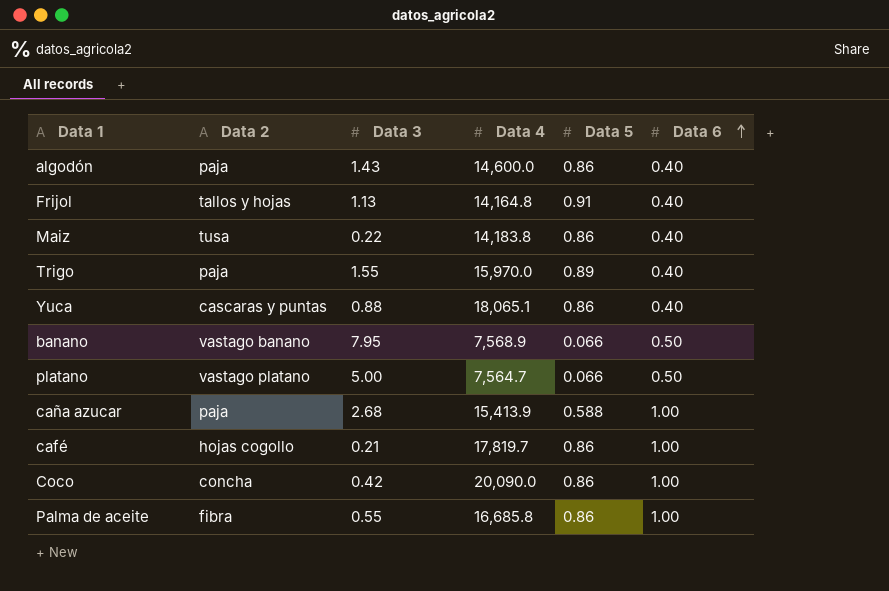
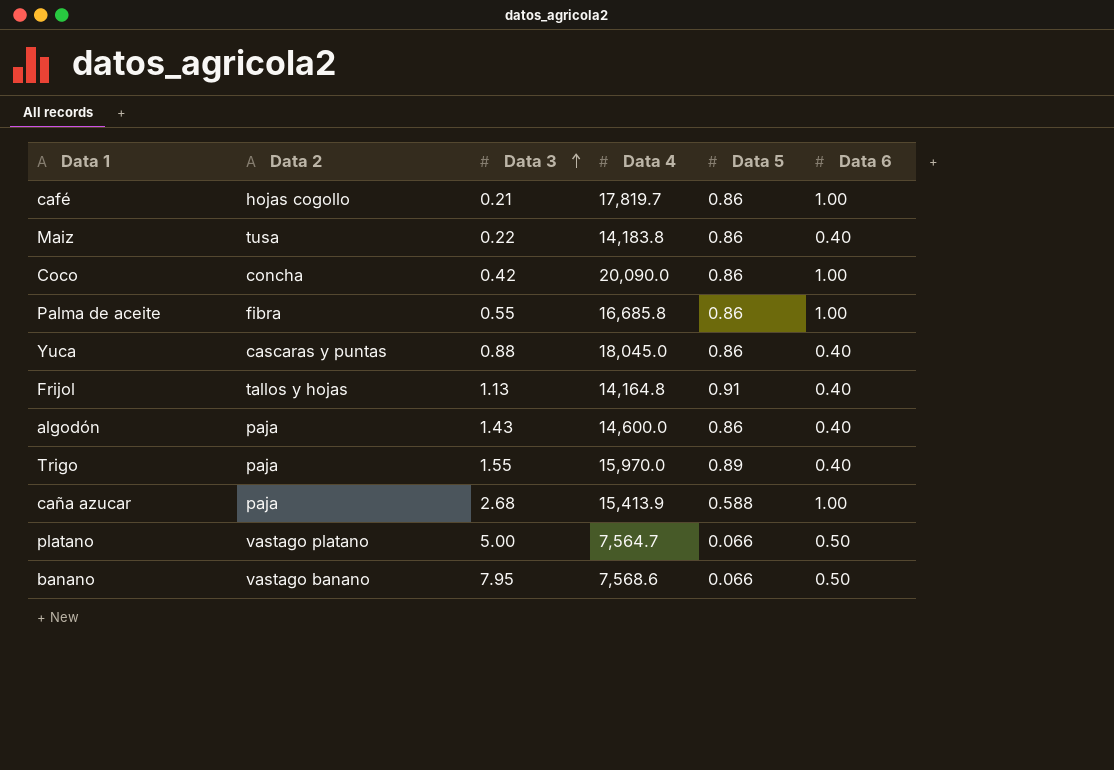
row order: Data 6 ascending -> Data 3 ascending
Yuca | Data 4: 18,065.1 -> 18,045.0
banano | Data 4: 7,568.9 -> 7,568.6

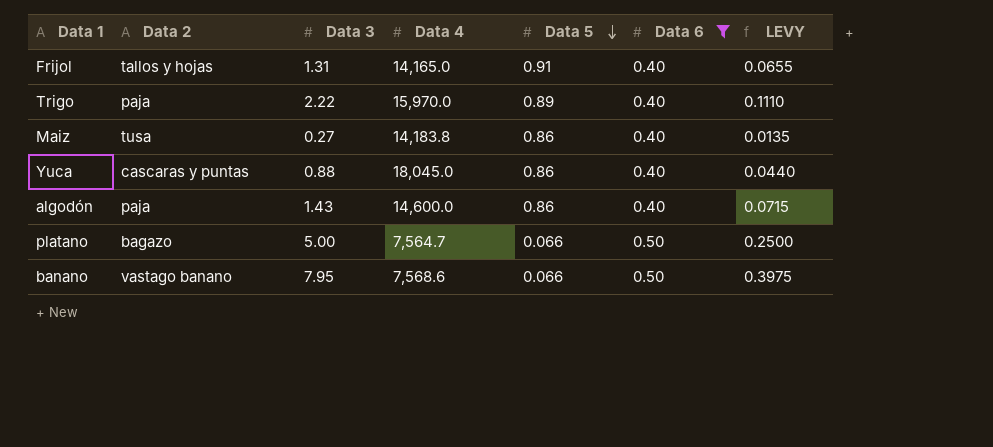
filter: none -> Data 6 != 1.00
row order: Data 3 ascending -> Data 5 descending
column LEVY | formula: none -> [Data 3] * 0.05
Frijol | Data 3: 1.13 -> 1.31
Frijol | Data 4: 14,164.8 -> 14,165.0
Trigo | Data 3: 1.55 -> 2.22
Maiz | Data 3: 0.22 -> 0.27
platano | Data 2: vastago platano -> bagazo

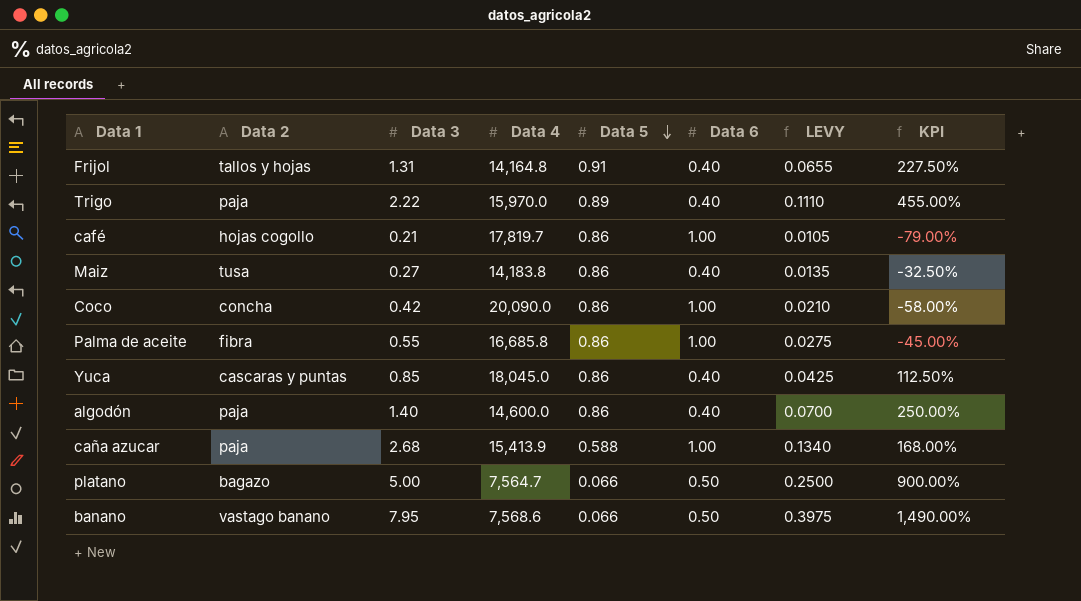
filter: Data 6 != 1.00 -> none
column KPI | formula: none -> ([Data 3] - [Data 6]) / [Data 6]
Frijol | Data 4: 14,165.0 -> 14,164.8
Yuca | Data 3: 0.88 -> 0.85
Yuca | LEVY: 0.0440 -> 0.0425
algodón | Data 3: 1.43 -> 1.40
algodón | LEVY: 0.0715 -> 0.0700

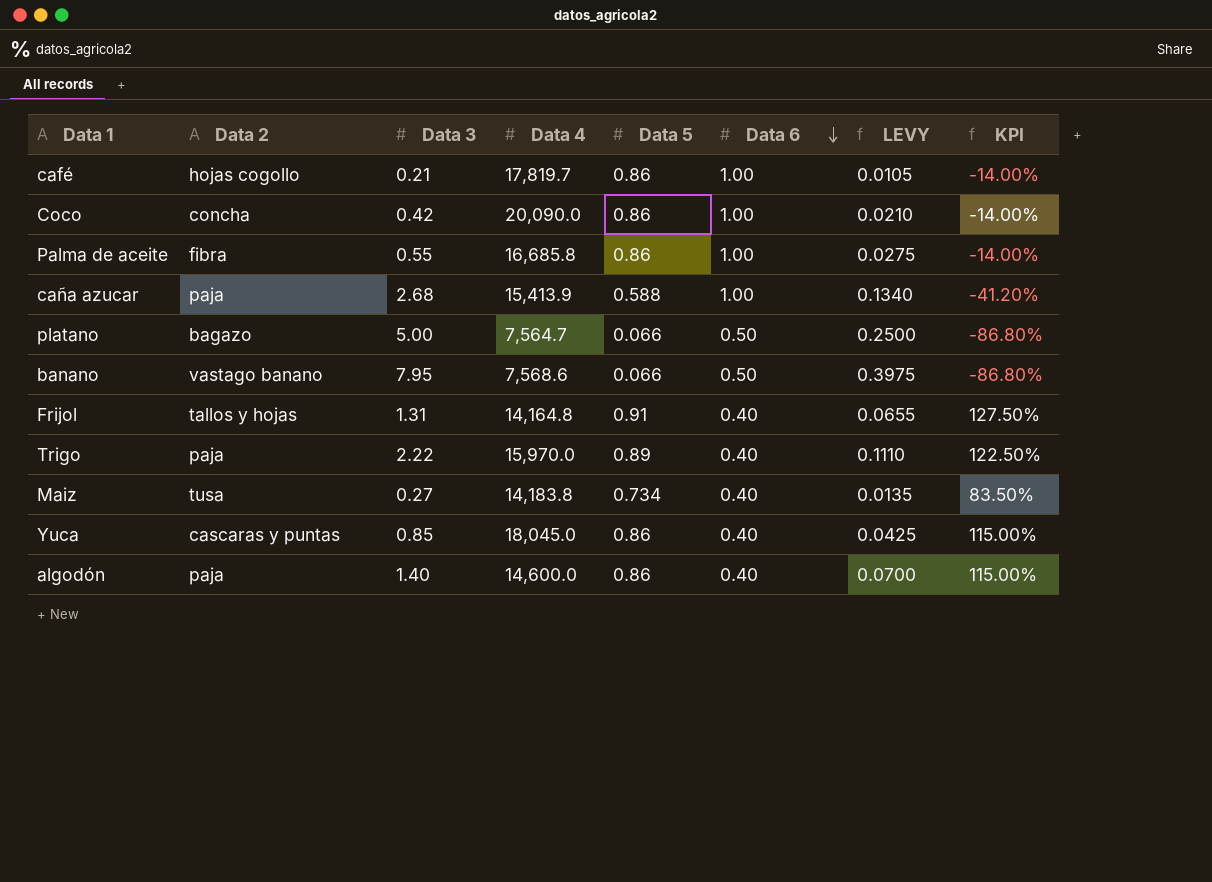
row order: Data 5 descending -> Data 6 descending
column KPI | formula: ([Data 3] - [Data 6]) / [Data 6] -> ([Data 5] - [Data 6]) / [Data 6]
Maiz | Data 5: 0.86 -> 0.734

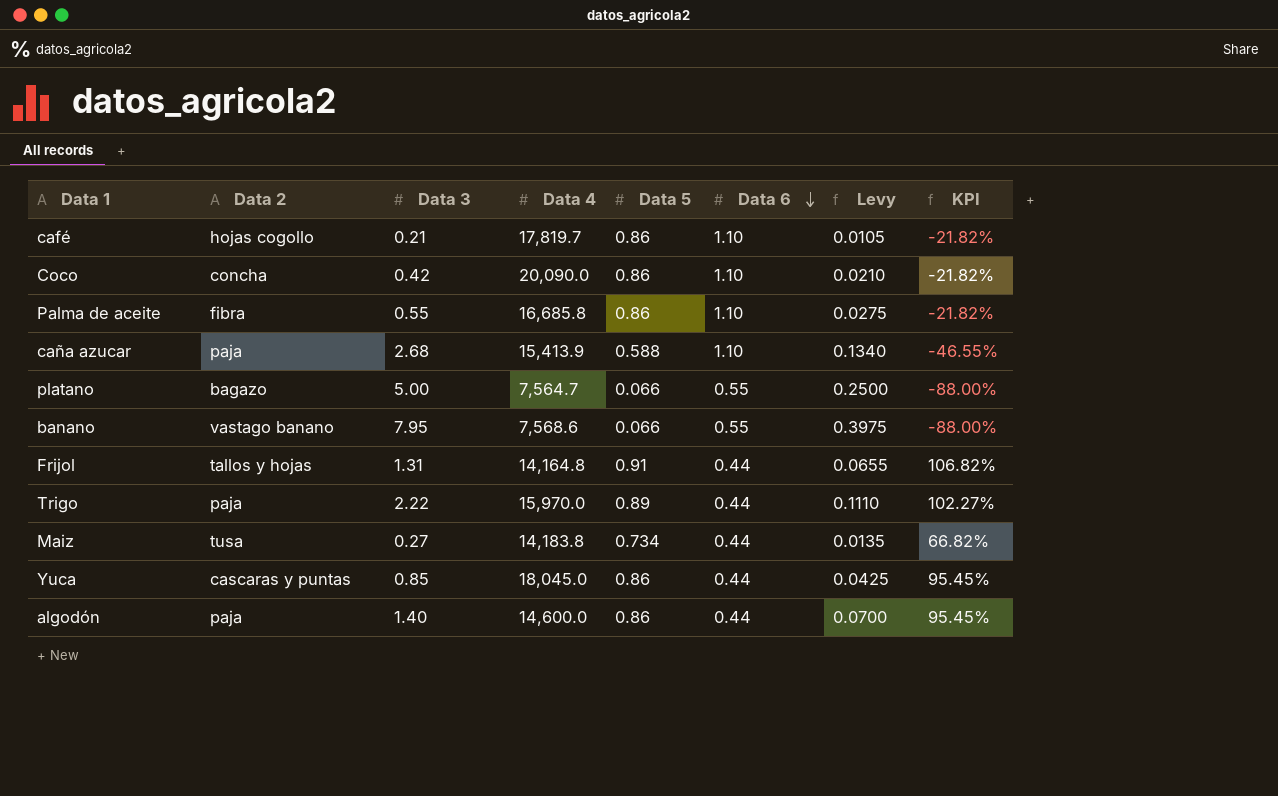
column name: LEVY -> Levy
café | Data 6: 1.00 -> 1.10
café | KPI: -14.00% -> -21.82%
Coco | Data 6: 1.00 -> 1.10
Coco | KPI: -14.00% -> -21.82%
Palma de aceite | Data 6: 1.00 -> 1.10
Palma de aceite | KPI: -14.00% -> -21.82%
caña azucar | Data 6: 1.00 -> 1.10
caña azucar | KPI: -41.20% -> -46.55%
platano | Data 6: 0.50 -> 0.55
platano | KPI: -86.80% -> -88.00%
banano | Data 6: 0.50 -> 0.55
banano | KPI: -86.80% -> -88.00%
Frijol | Data 6: 0.40 -> 0.44
Frijol | KPI: 127.50% -> 106.82%
Trigo | Data 6: 0.40 -> 0.44
Trigo | KPI: 122.50% -> 102.27%
Maiz | Data 6: 0.40 -> 0.44
Maiz | KPI: 83.50% -> 66.82%
Yuca | Data 6: 0.40 -> 0.44
Yuca | KPI: 115.00% -> 95.45%
algodón | Data 6: 0.40 -> 0.44
algodón | KPI: 115.00% -> 95.45%

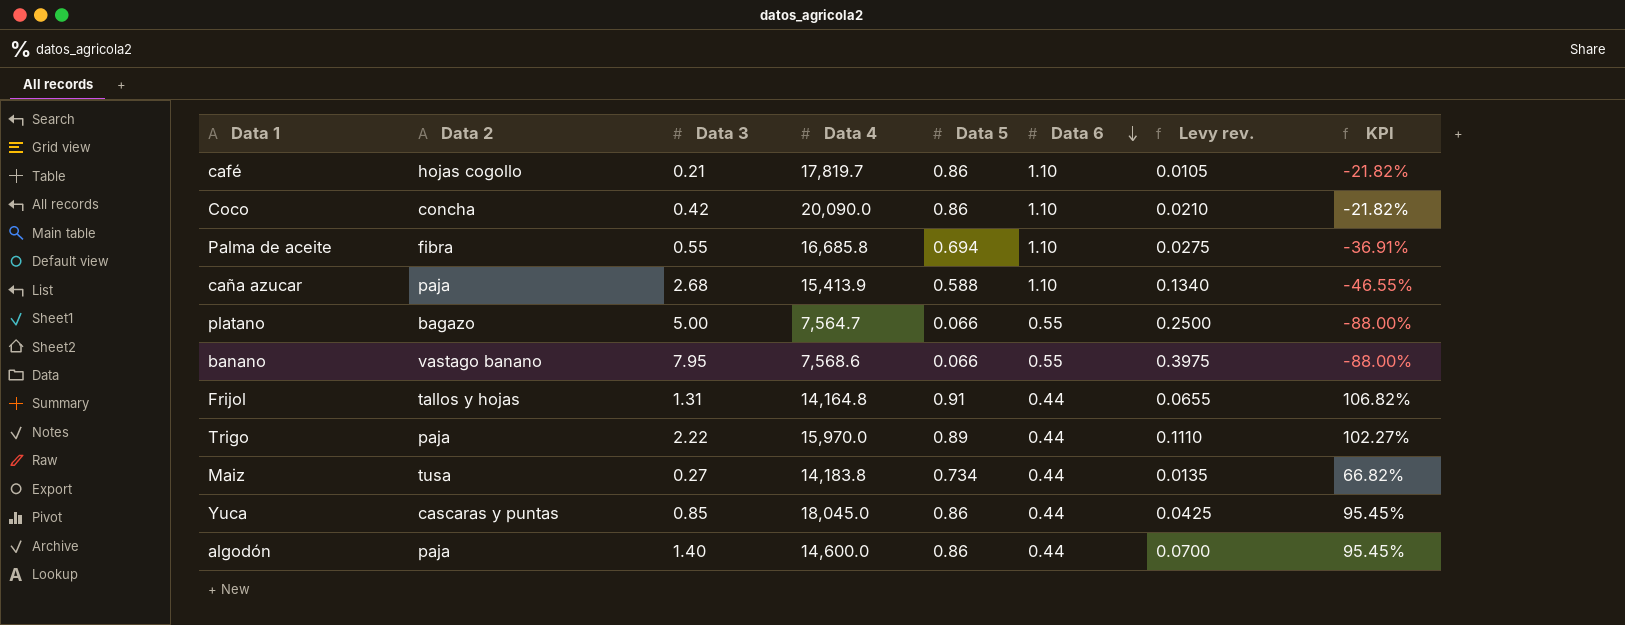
column name: Levy -> Levy rev.
Palma de aceite | Data 5: 0.86 -> 0.694
Palma de aceite | KPI: -21.82% -> -36.91%

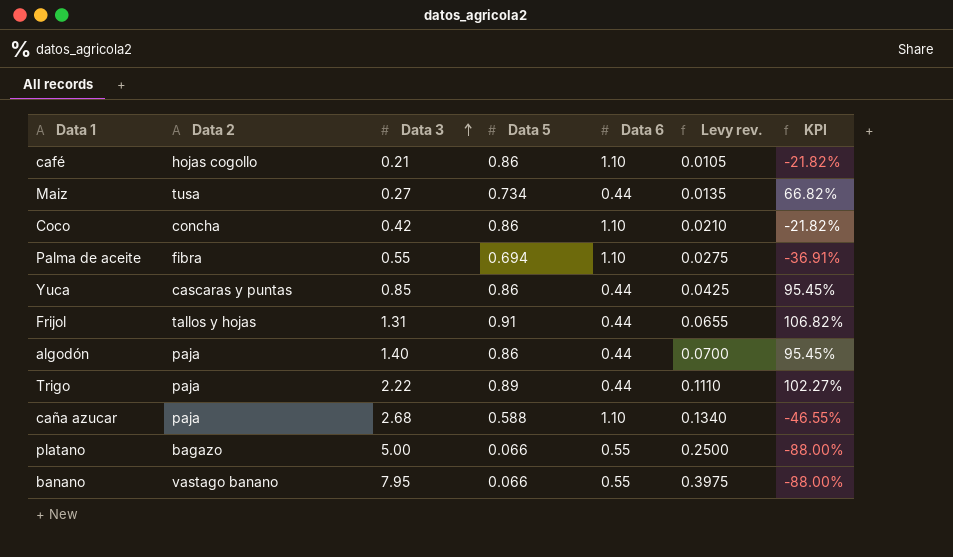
row order: Data 6 descending -> Data 3 ascending
column Data 4 | position: 4 -> none

